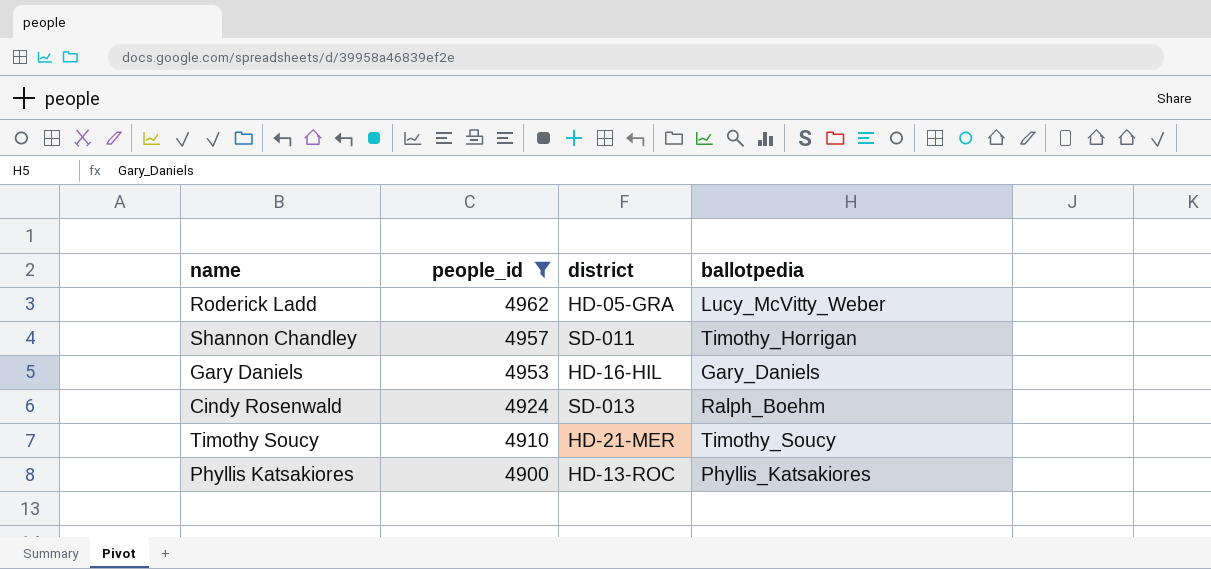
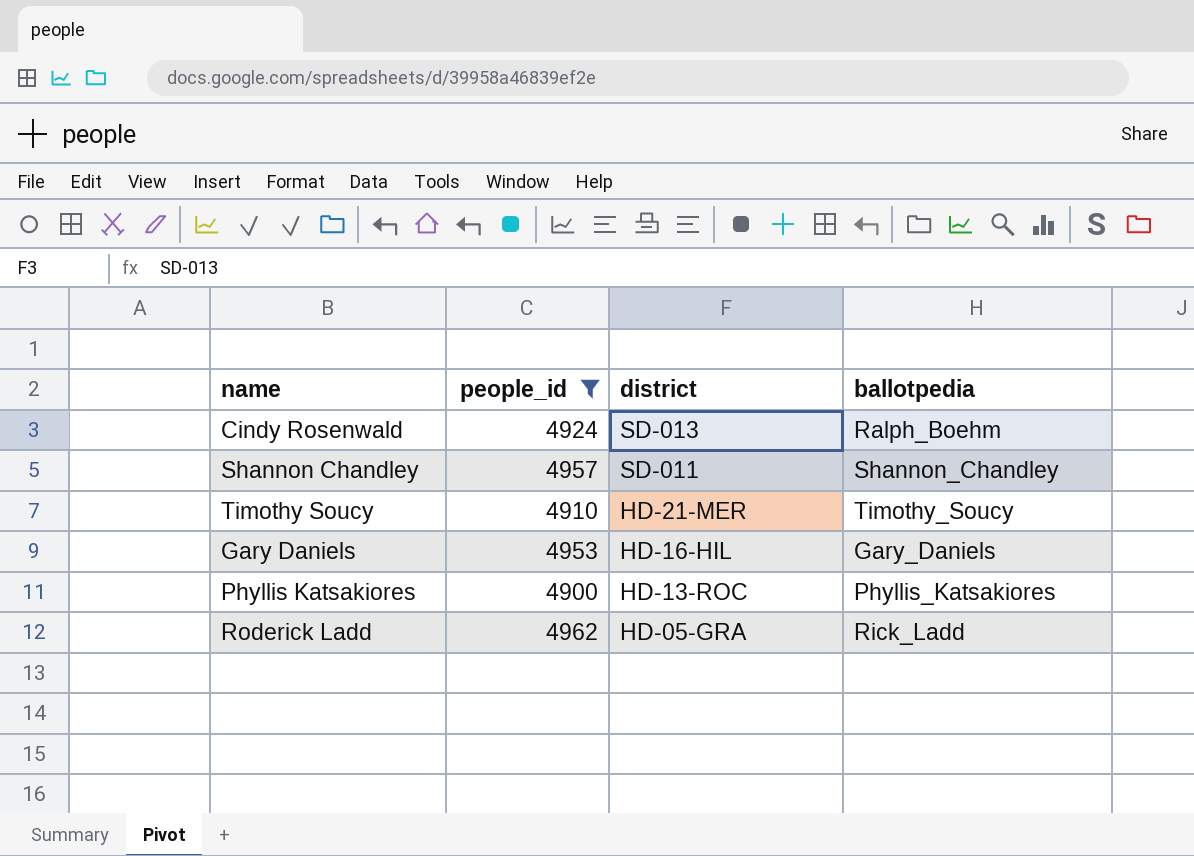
row order: people_id descending -> district descending
Shannon Chandley | ballotpedia: Timothy_Horrigan -> Shannon_Chandley
Roderick Ladd | ballotpedia: Lucy_McVitty_Weber -> Rick_Ladd

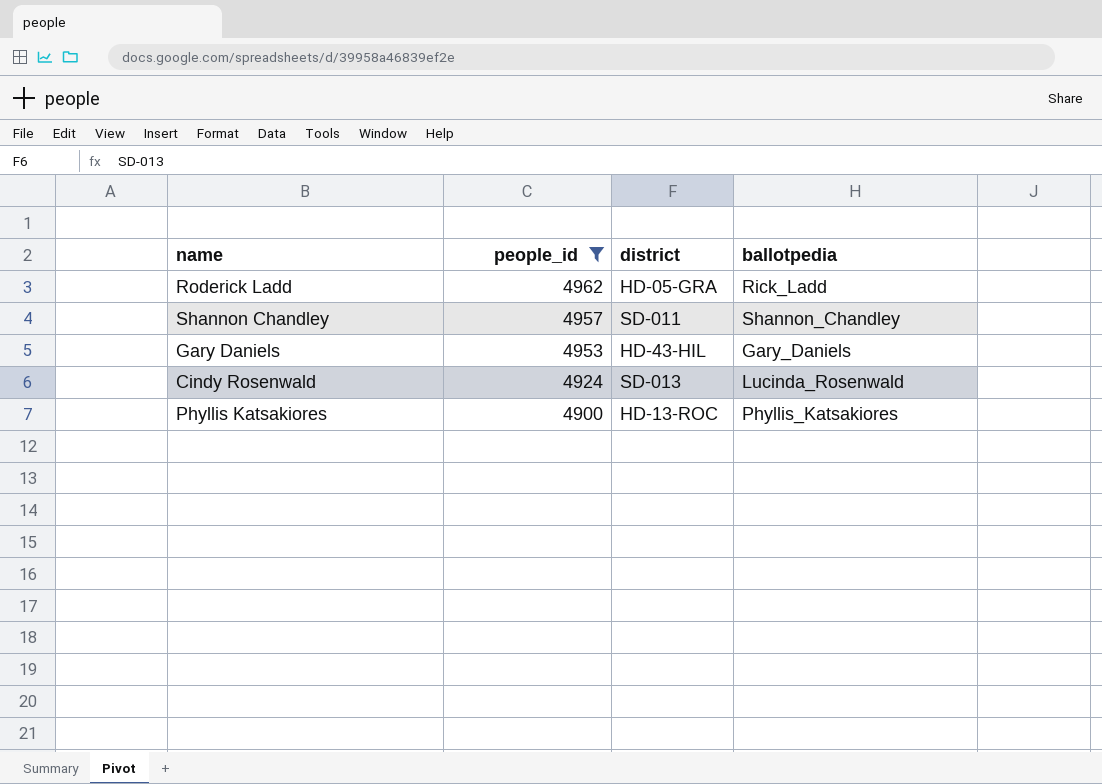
row order: district descending -> people_id descending
row Timothy Soucy: 4910 | HD-21-MER | Timothy_Soucy -> none
Gary Daniels | district: HD-16-HIL -> HD-43-HIL
Cindy Rosenwald | ballotpedia: Ralph_Boehm -> Lucinda_Rosenwald

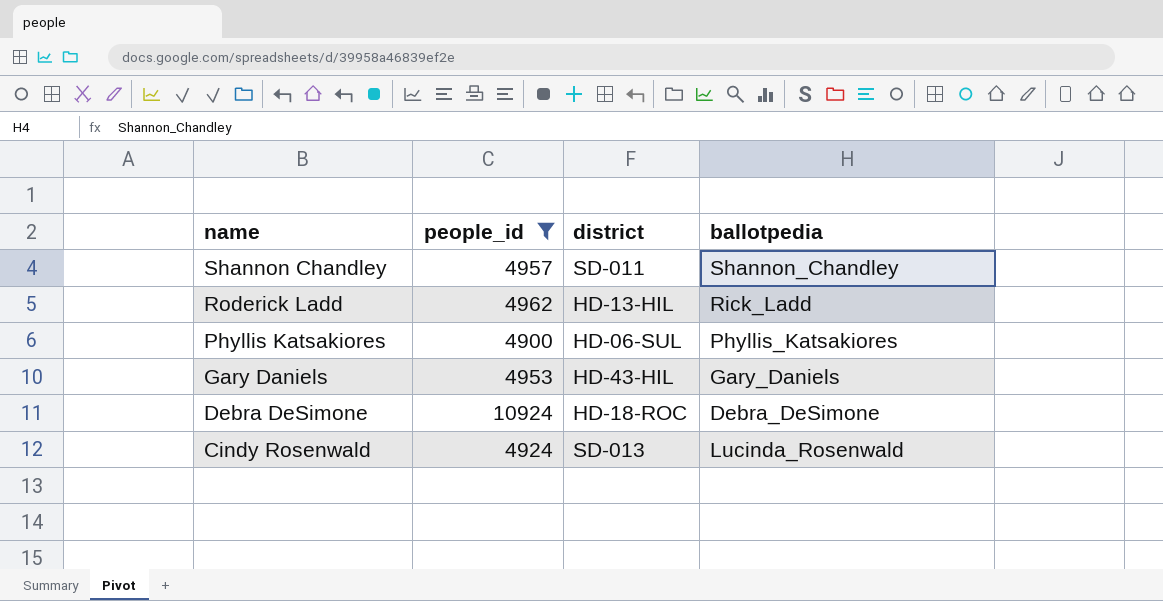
row order: people_id descending -> name descending
Roderick Ladd | district: HD-05-GRA -> HD-13-HIL
Phyllis Katsakiores | district: HD-13-ROC -> HD-06-SUL
row Debra DeSimone: none -> 10924 | HD-18-ROC | Debra_DeSimone

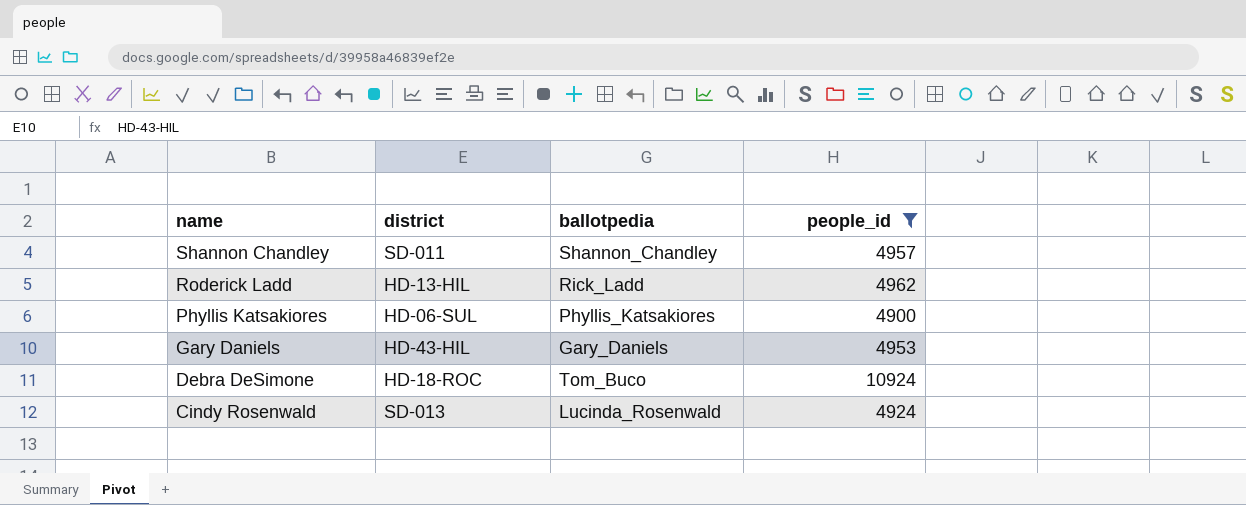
column people_id | position: 2 -> 4
Debra DeSimone | ballotpedia: Debra_DeSimone -> Tom_Buco

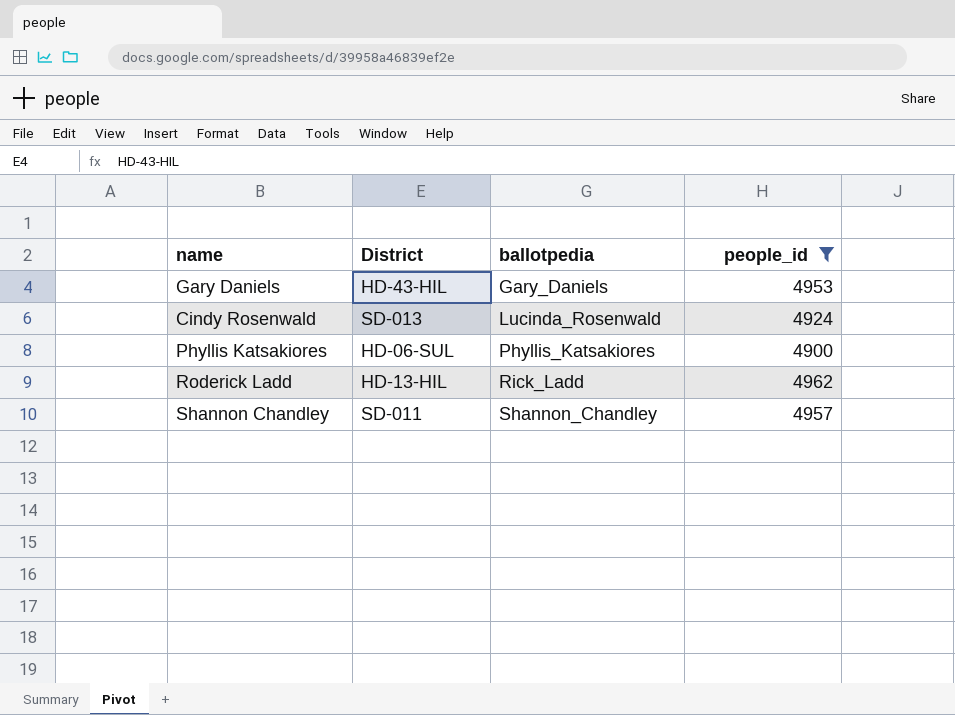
row order: name descending -> ballotpedia ascending
column name: district -> District
row Debra DeSimone: HD-18-ROC | Tom_Buco | 10924 -> none

